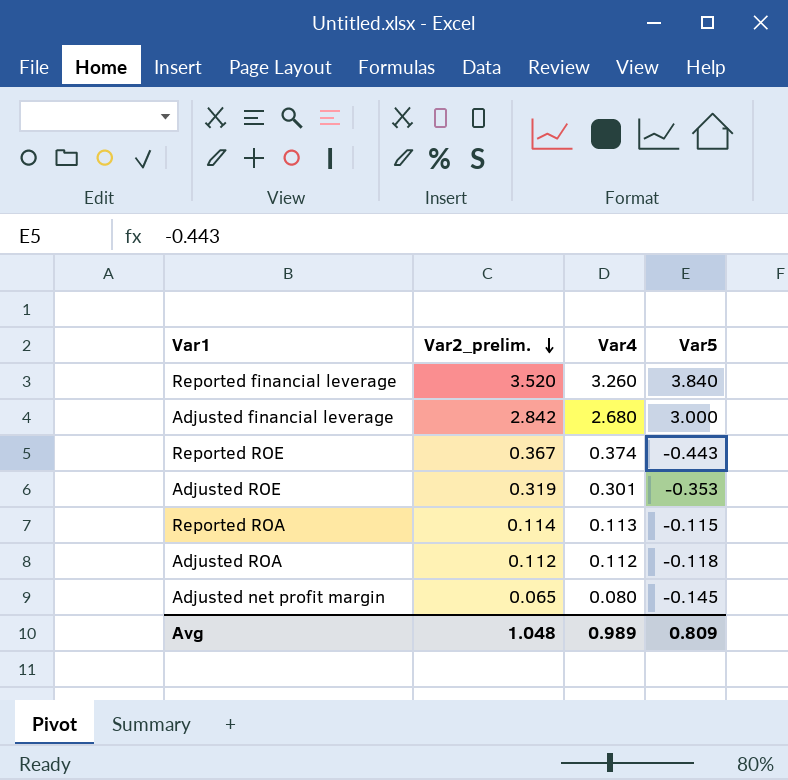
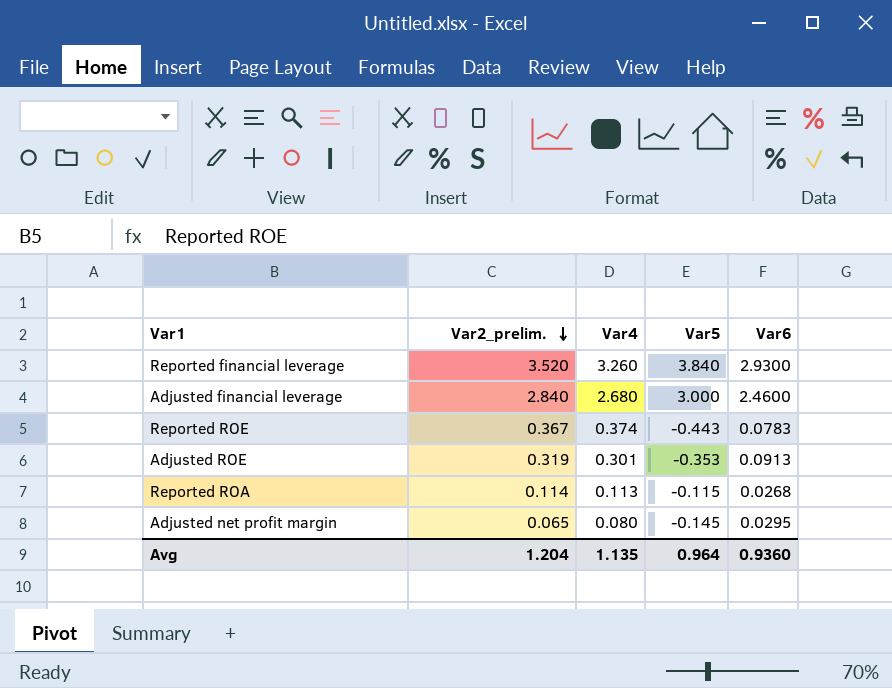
column Var6 | position: none -> 5
row Adjusted ROA: 0.112 | 0.112 | -0.118 -> none
Adjusted financial leverage | Var2_prelim.: 2.842 -> 2.840
Avg | Var2_prelim.: 1.048 -> 1.204
Avg | Var4: 0.989 -> 1.135
Avg | Var5: 0.809 -> 0.964

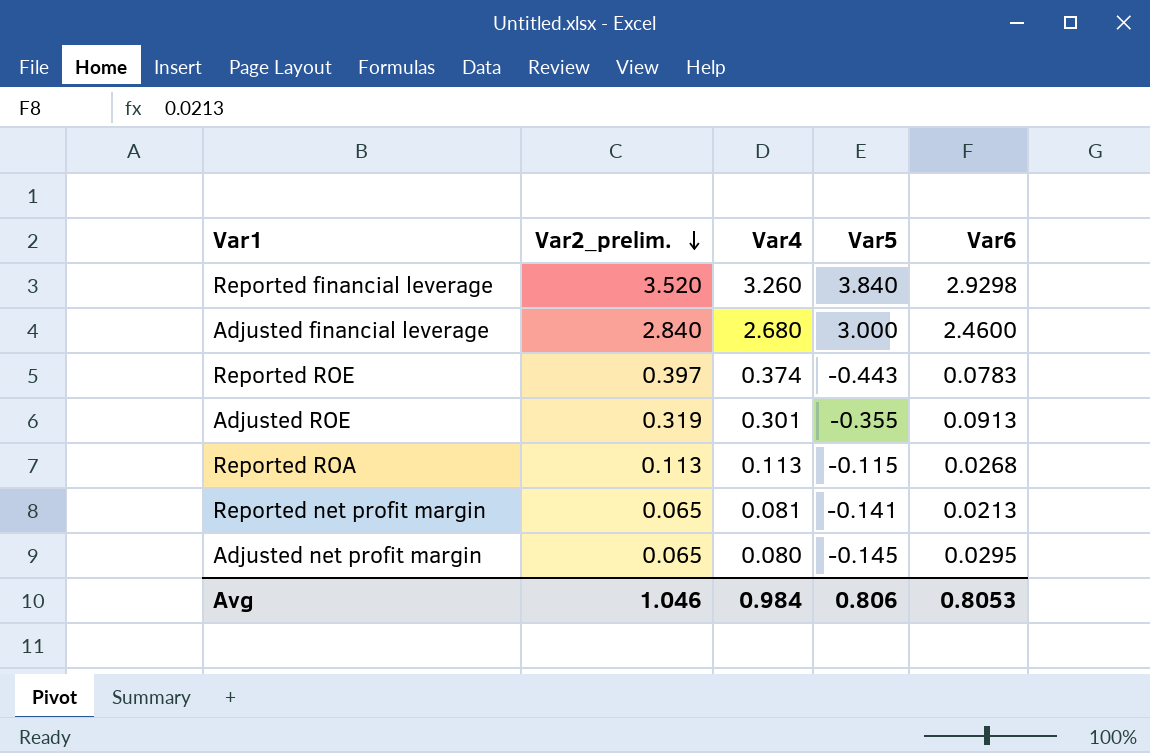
Reported financial leverage | Var6: 2.9300 -> 2.9298
Reported ROE | Var2_prelim.: 0.367 -> 0.397
Adjusted ROE | Var5: -0.353 -> -0.355
Reported ROA | Var2_prelim.: 0.114 -> 0.113
row Reported net profit margin: none -> 0.065 | 0.081 | -0.141 | 0.0213
Avg | Var2_prelim.: 1.204 -> 1.046
Avg | Var4: 1.135 -> 0.984
Avg | Var5: 0.964 -> 0.806
Avg | Var6: 0.9360 -> 0.8053

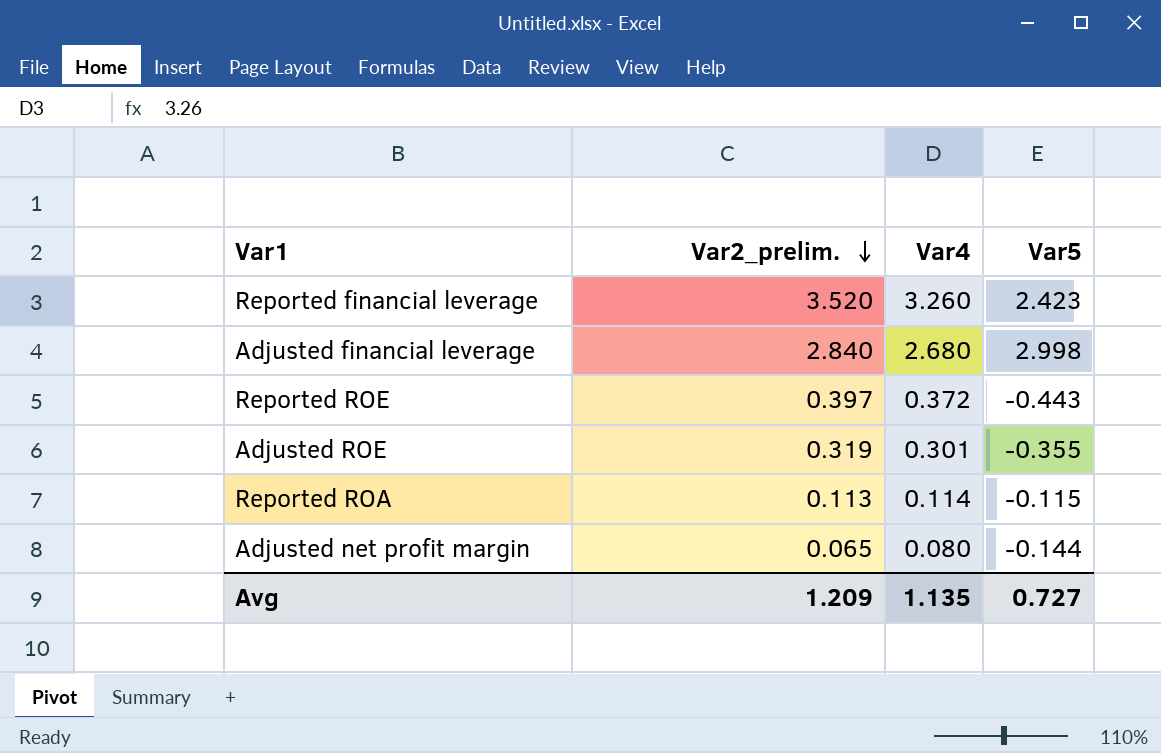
column Var6 | position: 5 -> none
row Reported net profit margin: 0.065 | 0.081 | -0.141 | 0.0213 -> none
Reported financial leverage | Var5: 3.840 -> 2.423
Adjusted financial leverage | Var5: 3.000 -> 2.998
Reported ROE | Var4: 0.374 -> 0.372
Reported ROA | Var4: 0.113 -> 0.114
Adjusted net profit margin | Var5: -0.145 -> -0.144
Avg | Var2_prelim.: 1.046 -> 1.209
Avg | Var4: 0.984 -> 1.135
Avg | Var5: 0.806 -> 0.727

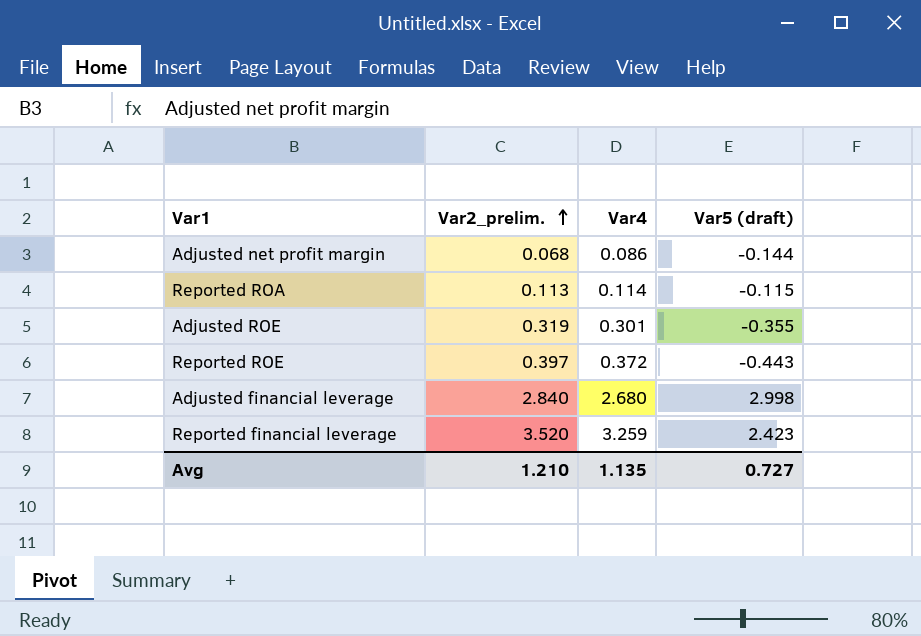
row order: Var2_prelim. descending -> Var2_prelim. ascending
column name: Var5 -> Var5 (draft)
Adjusted net profit margin | Var2_prelim.: 0.065 -> 0.068
Adjusted net profit margin | Var4: 0.080 -> 0.086
Reported financial leverage | Var4: 3.260 -> 3.259
Avg | Var2_prelim.: 1.209 -> 1.210

